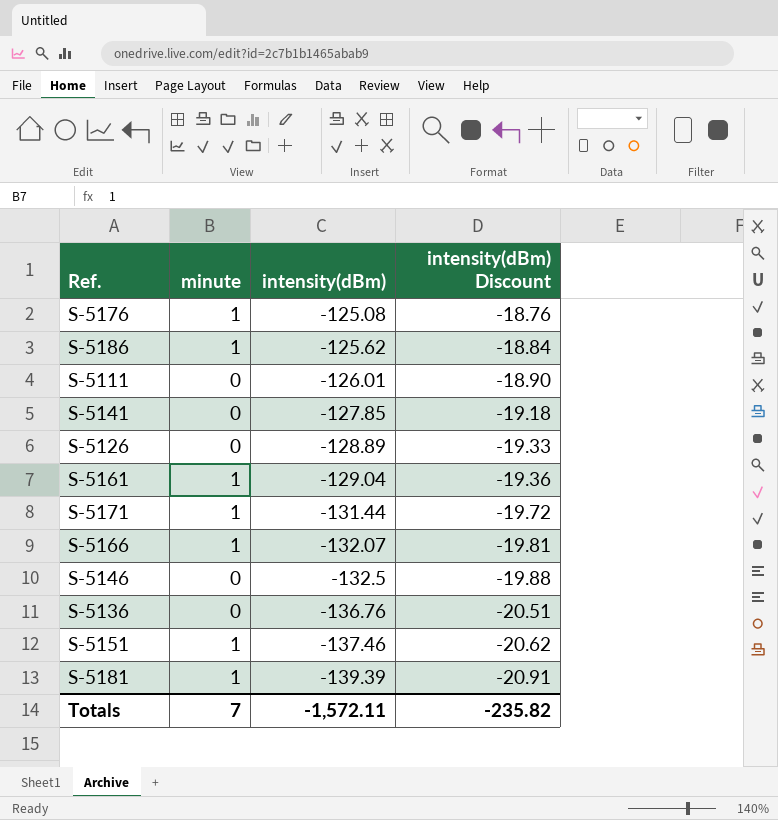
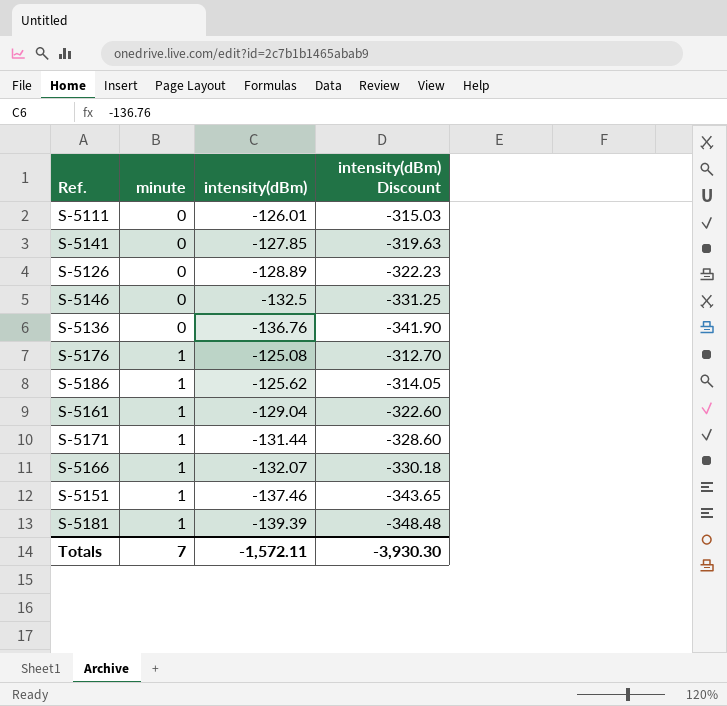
row order: intensity(dBm) descending -> minute ascending
column intensity(dBm) Discount | formula: [intensity(dBm)] * 0.15 -> [intensity(dBm)] * 2.5
Totals | intensity(dBm) Discount: -235.82 -> -3,930.30

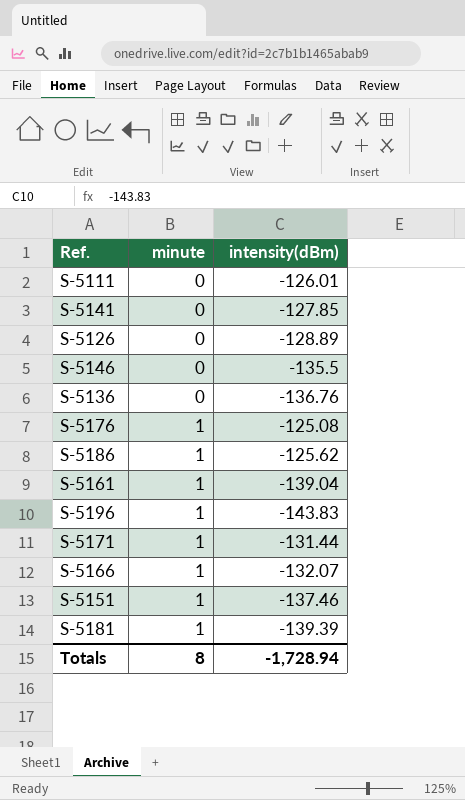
column intensity(dBm) Discount | formula: [intensity(dBm)] * 2.5 -> none
S-5146 | intensity(dBm): -132.5 -> -135.5
S-5161 | intensity(dBm): -129.04 -> -139.04
row S-5196: none -> 1 | -143.83
Totals | minute: 7 -> 8
Totals | intensity(dBm): -1,572.11 -> -1,728.94

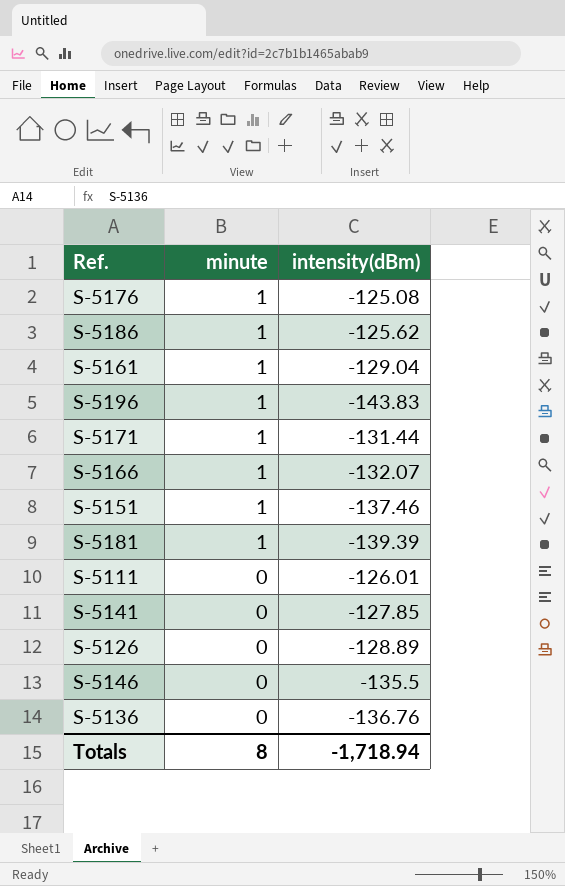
row order: minute ascending -> minute descending
S-5161 | intensity(dBm): -139.04 -> -129.04
Totals | intensity(dBm): -1,728.94 -> -1,718.94

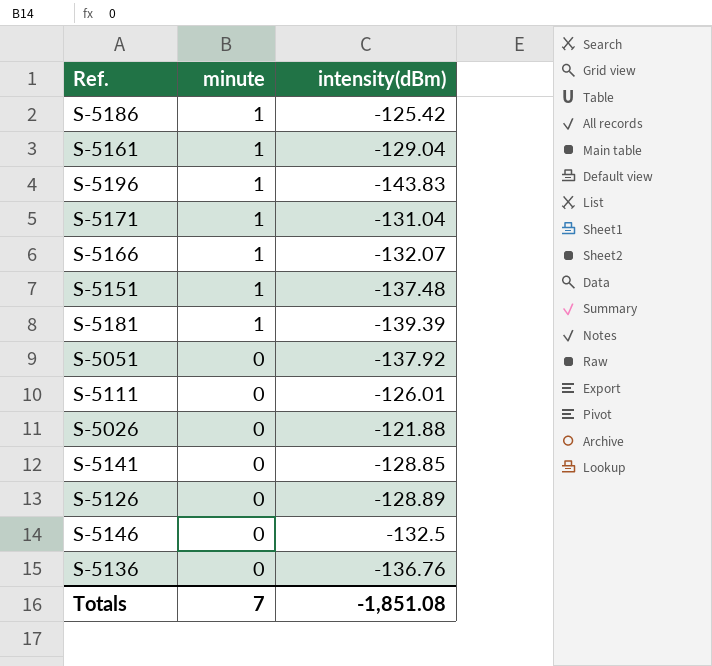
row S-5176: 1 | -125.08 -> none
S-5186 | intensity(dBm): -125.62 -> -125.42
S-5171 | intensity(dBm): -131.44 -> -131.04
S-5151 | intensity(dBm): -137.46 -> -137.48
row S-5051: none -> 0 | -137.92
row S-5026: none -> 0 | -121.88
S-5141 | intensity(dBm): -127.85 -> -128.85
S-5146 | intensity(dBm): -135.5 -> -132.5
Totals | minute: 8 -> 7
Totals | intensity(dBm): -1,718.94 -> -1,851.08

